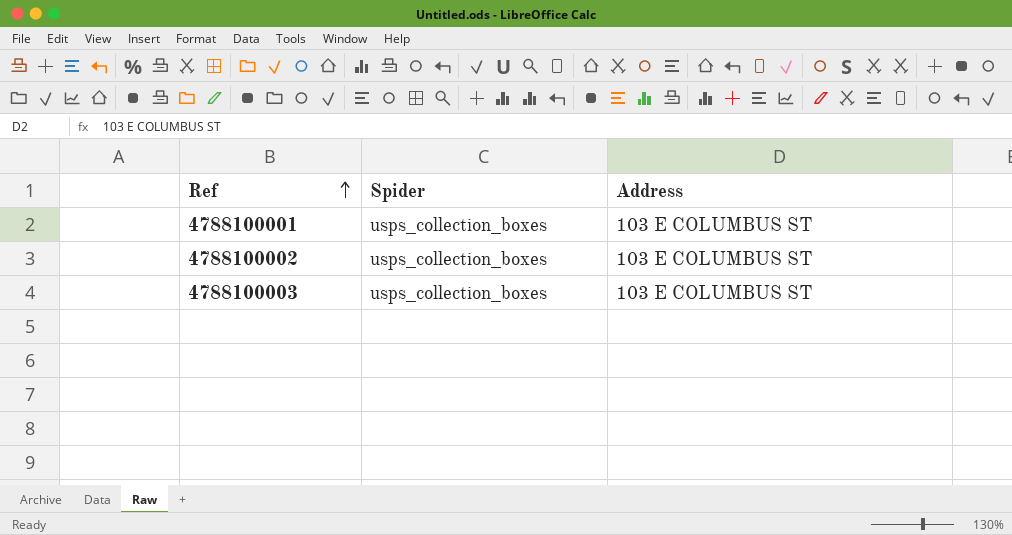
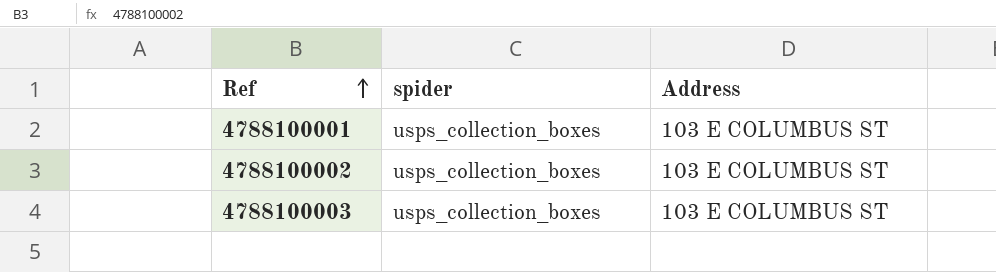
column name: Spider -> spider

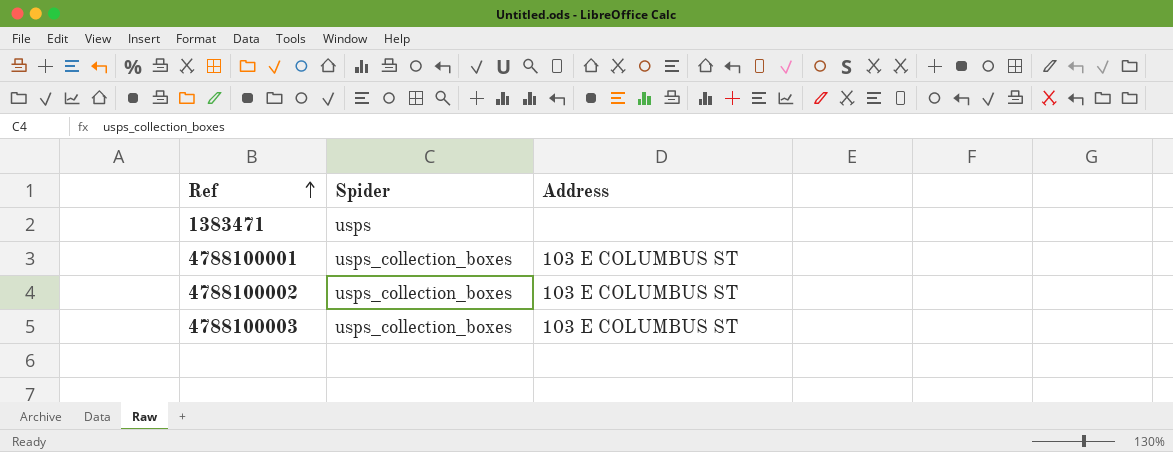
column name: spider -> Spider
row 1383471: none -> usps | none

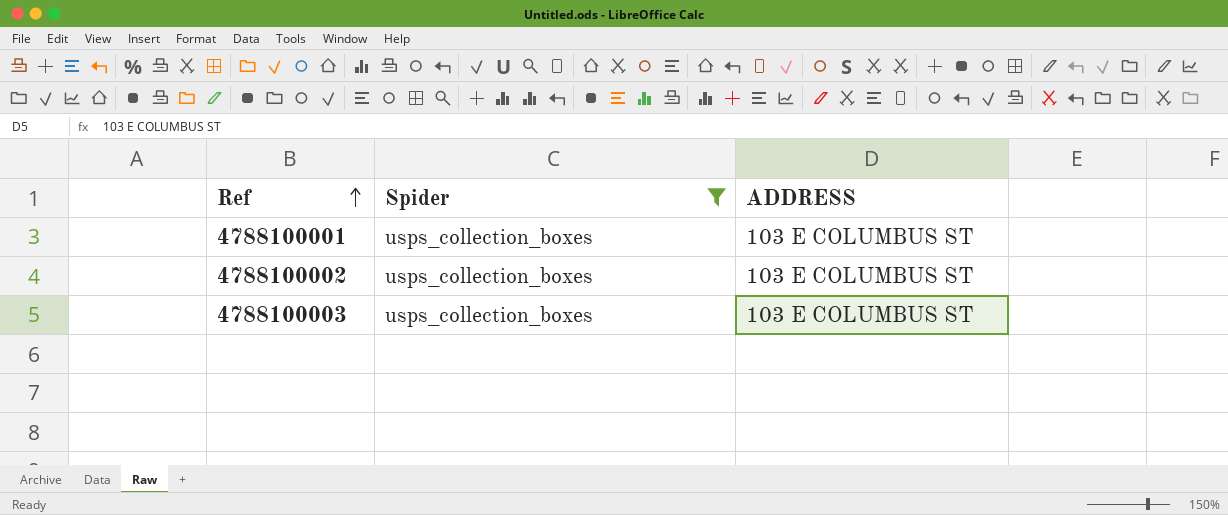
filter: none -> Spider = usps_collection_boxes
column name: Address -> ADDRESS

